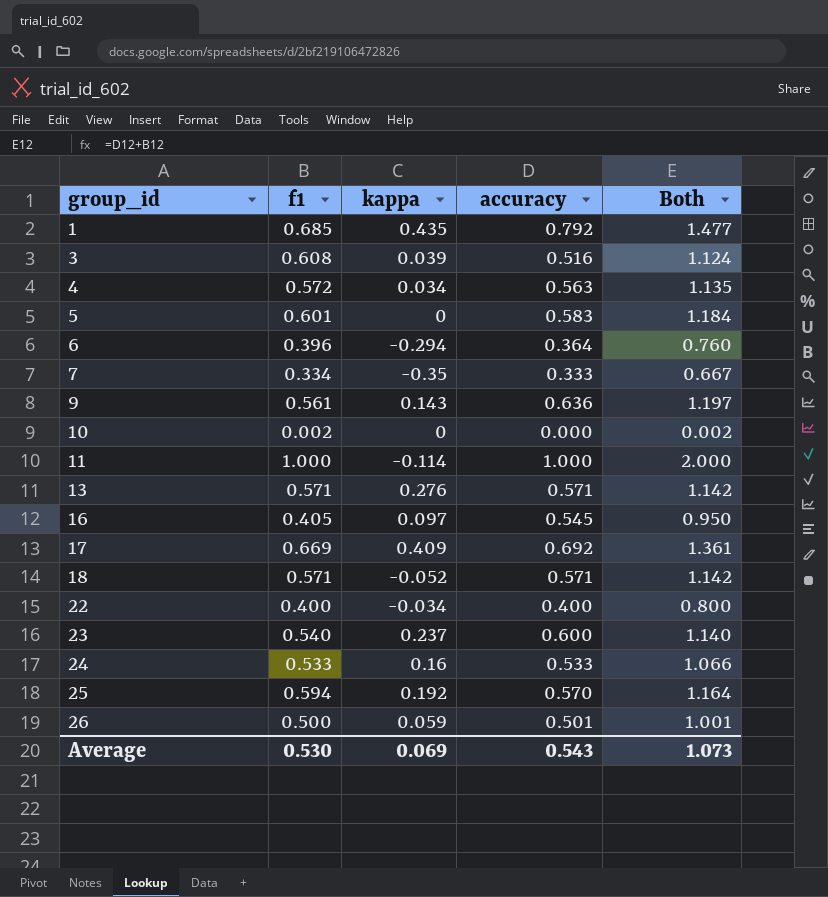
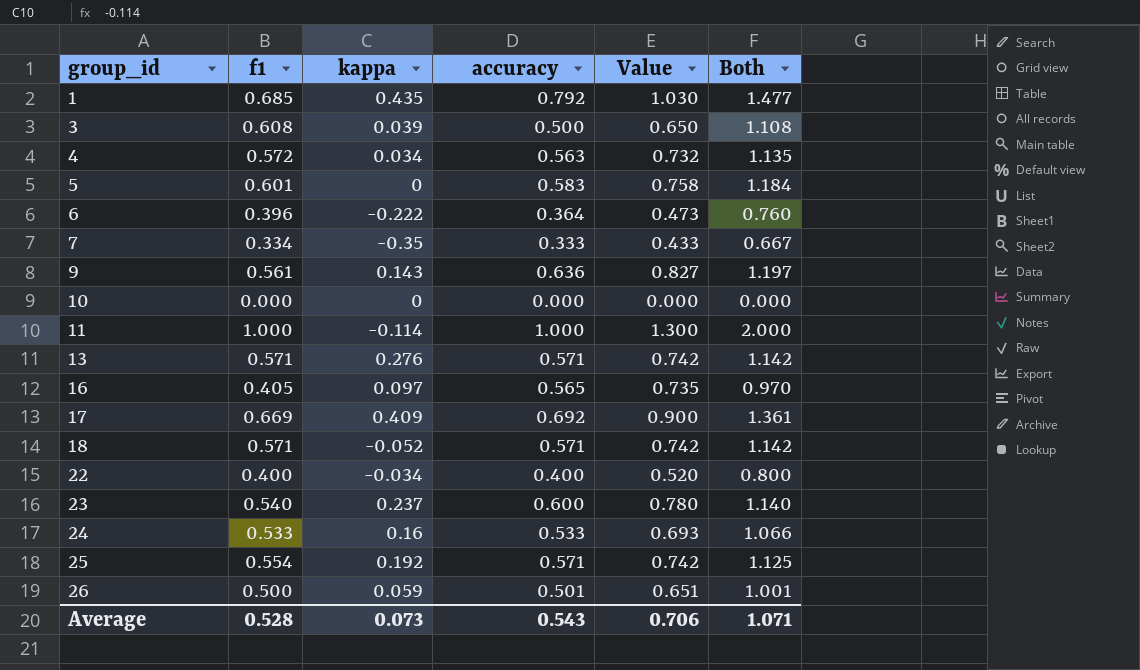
column Value | formula: none -> [accuracy] * 1.3
3 | accuracy: 0.516 -> 0.500
3 | Both: 1.124 -> 1.108
6 | kappa: -0.294 -> -0.222
10 | f1: 0.002 -> 0.000
10 | Both: 0.002 -> 0.000
16 | accuracy: 0.545 -> 0.565
16 | Both: 0.950 -> 0.970
25 | f1: 0.594 -> 0.554
25 | accuracy: 0.570 -> 0.571
25 | Both: 1.164 -> 1.125
Average | f1: 0.530 -> 0.528
Average | kappa: 0.069 -> 0.073
Average | Both: 1.073 -> 1.071

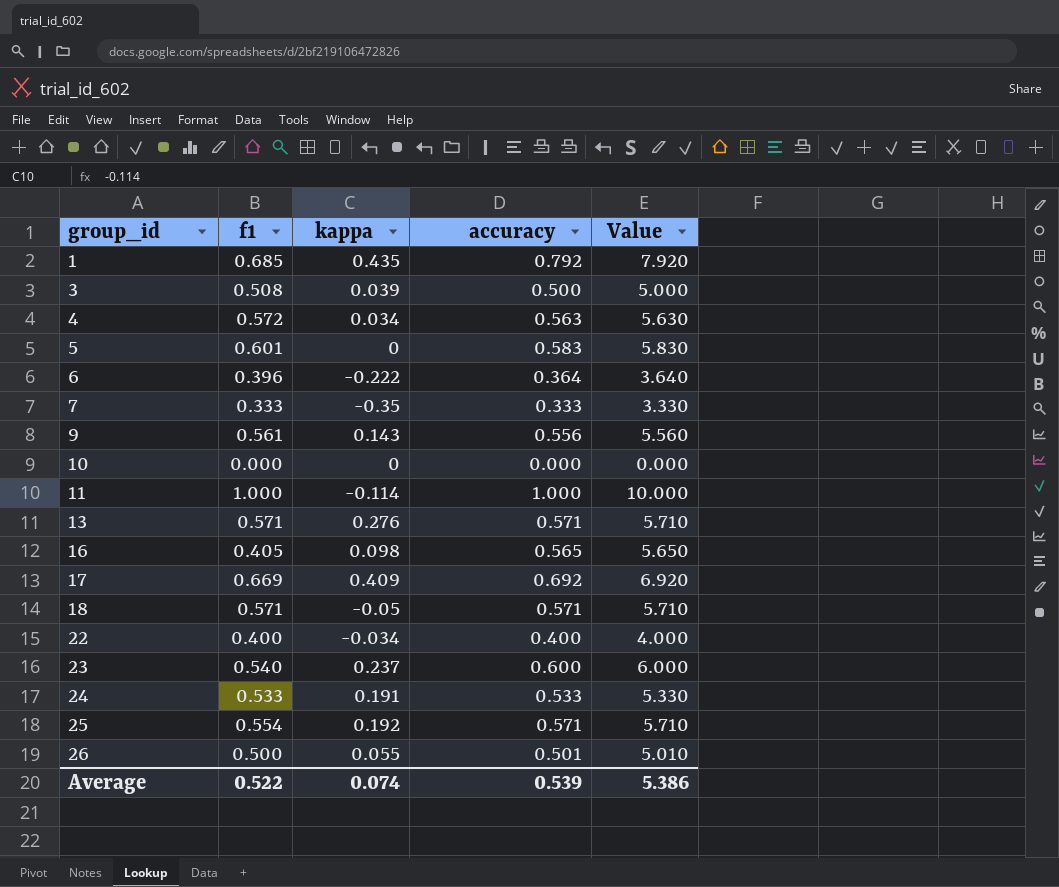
column Both | formula: [f1] + [accuracy] -> none
column Value | formula: [accuracy] * 1.3 -> [accuracy] * 10
3 | f1: 0.608 -> 0.508
7 | f1: 0.334 -> 0.333
9 | accuracy: 0.636 -> 0.556
16 | kappa: 0.097 -> 0.098
18 | kappa: -0.052 -> -0.05
24 | kappa: 0.16 -> 0.191
26 | kappa: 0.059 -> 0.055
Average | f1: 0.528 -> 0.522
Average | kappa: 0.073 -> 0.074
Average | accuracy: 0.543 -> 0.539
Average | Value: 0.706 -> 5.386

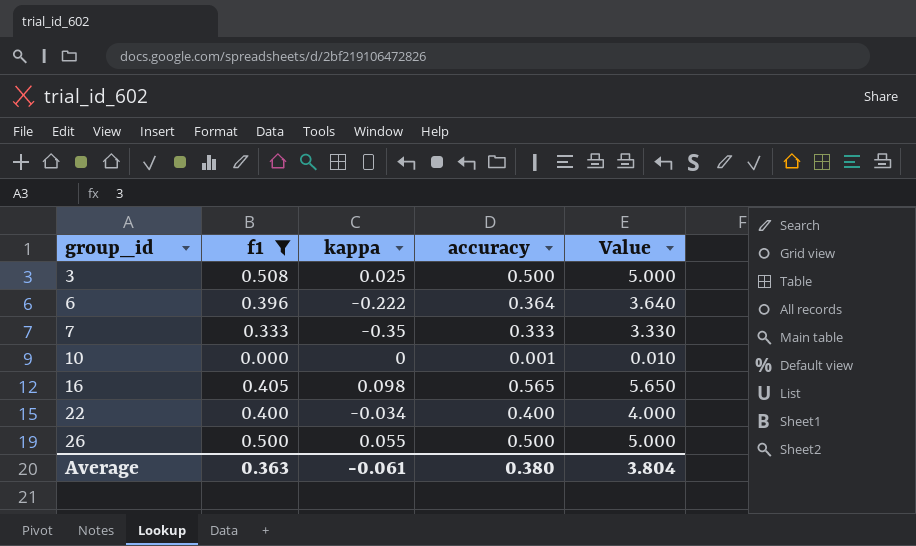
filter: none -> f1 <= 0.508
3 | kappa: 0.039 -> 0.025
10 | accuracy: 0.000 -> 0.001
10 | Value: 0.000 -> 0.010
26 | accuracy: 0.501 -> 0.500
26 | Value: 5.010 -> 5.000
Average | f1: 0.522 -> 0.363
Average | kappa: 0.074 -> -0.061
Average | accuracy: 0.539 -> 0.380
Average | Value: 5.386 -> 3.804

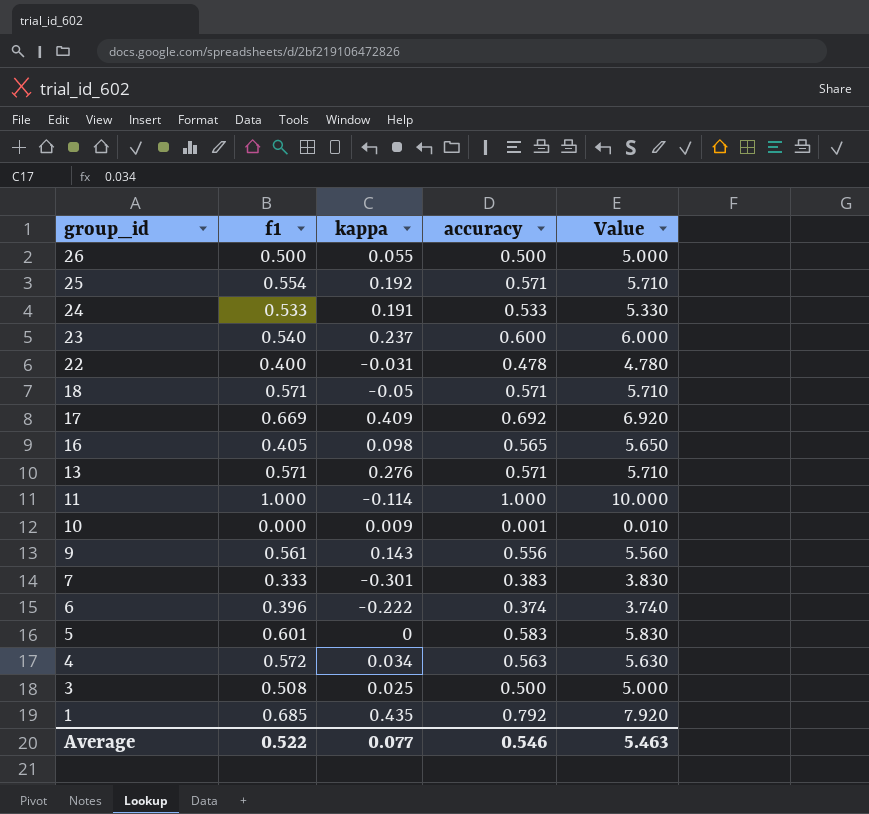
filter: f1 <= 0.508 -> none
row order: group_id ascending -> group_id descending
22 | kappa: -0.034 -> -0.031
22 | accuracy: 0.400 -> 0.478
22 | Value: 4.000 -> 4.780
10 | kappa: 0 -> 0.009
7 | kappa: -0.35 -> -0.301
7 | accuracy: 0.333 -> 0.383
7 | Value: 3.330 -> 3.830
6 | accuracy: 0.364 -> 0.374
6 | Value: 3.640 -> 3.740
Average | f1: 0.363 -> 0.522
Average | kappa: -0.061 -> 0.077
Average | accuracy: 0.380 -> 0.546
Average | Value: 3.804 -> 5.463

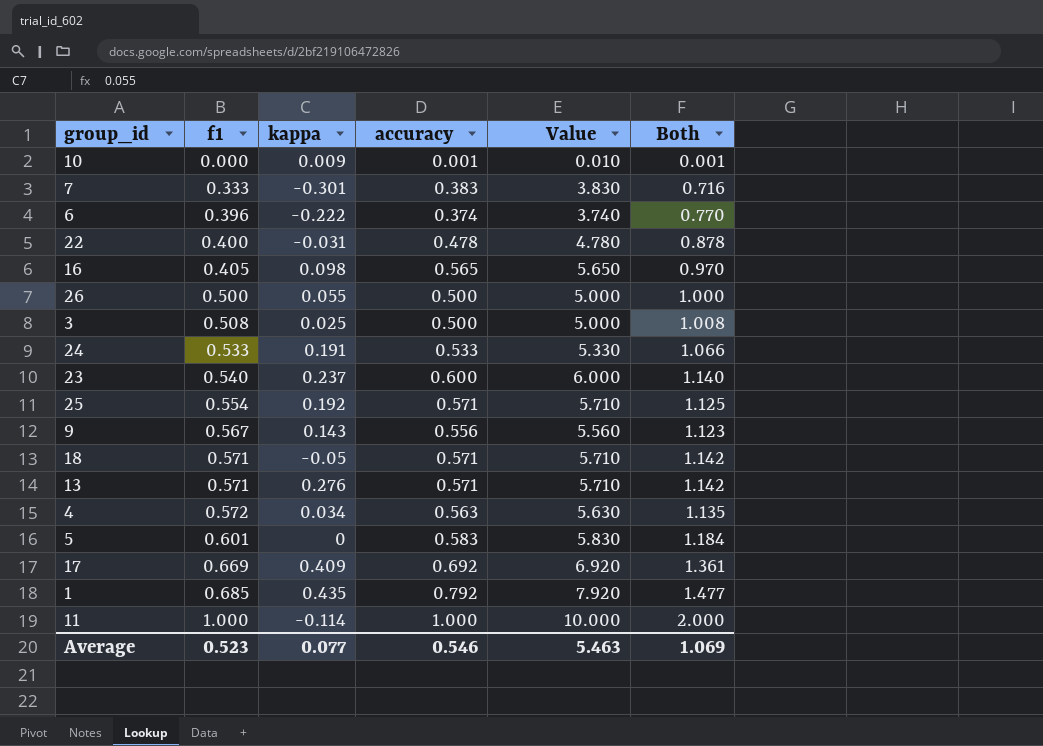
row order: group_id descending -> f1 ascending
column Both | formula: none -> [f1] + [accuracy]
9 | f1: 0.561 -> 0.567
Average | f1: 0.522 -> 0.523

